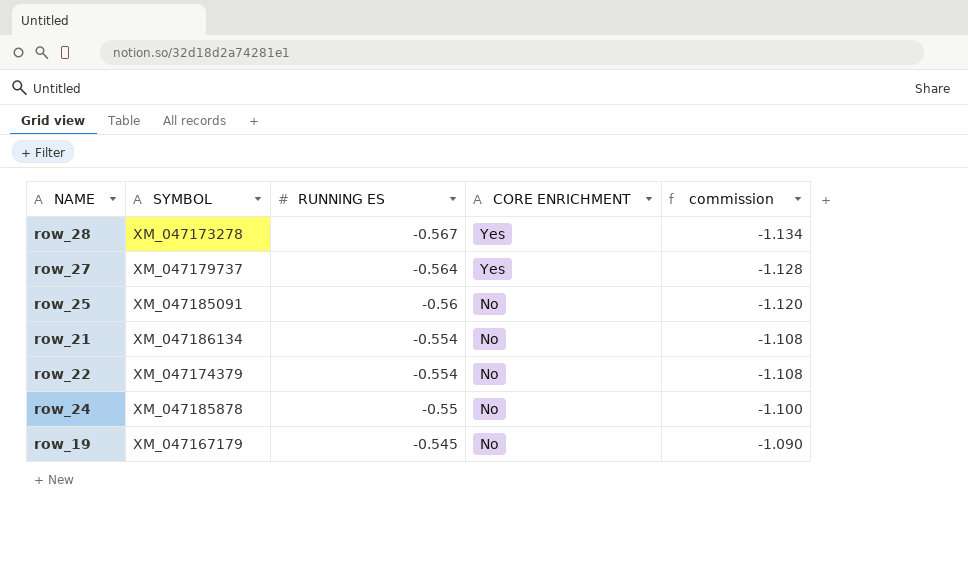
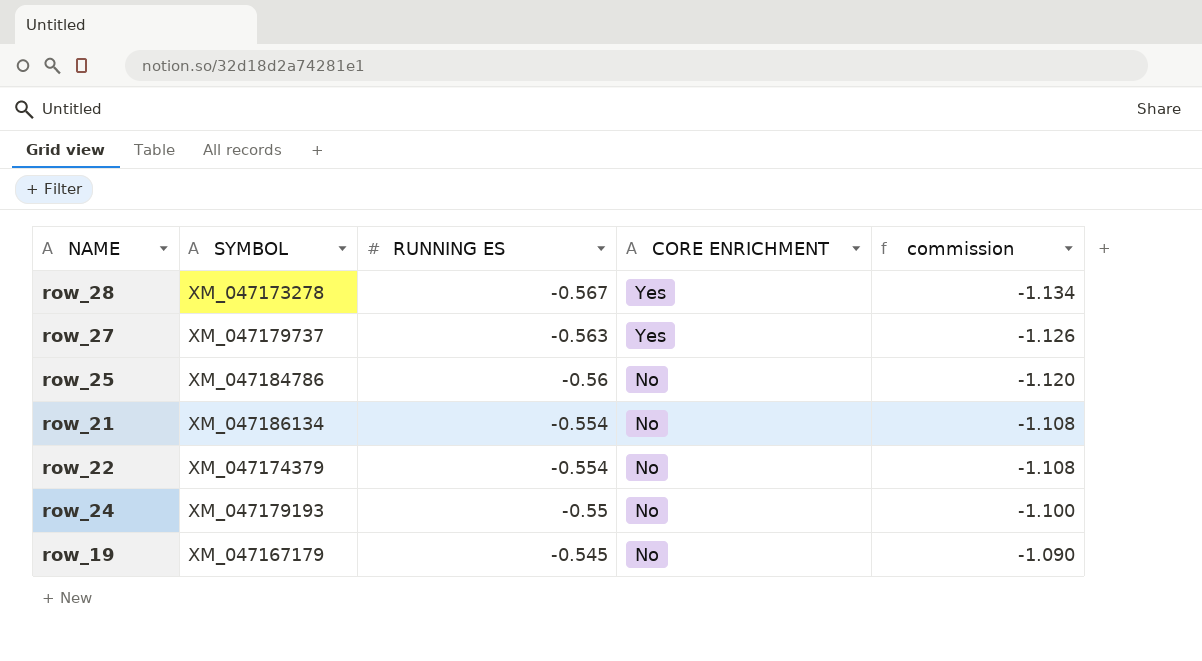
row_27 | RUNNING ES: -0.564 -> -0.563
row_27 | commission: -1.128 -> -1.126
row_25 | SYMBOL: XM_047185091 -> XM_047184786
row_24 | SYMBOL: XM_047185878 -> XM_047179193

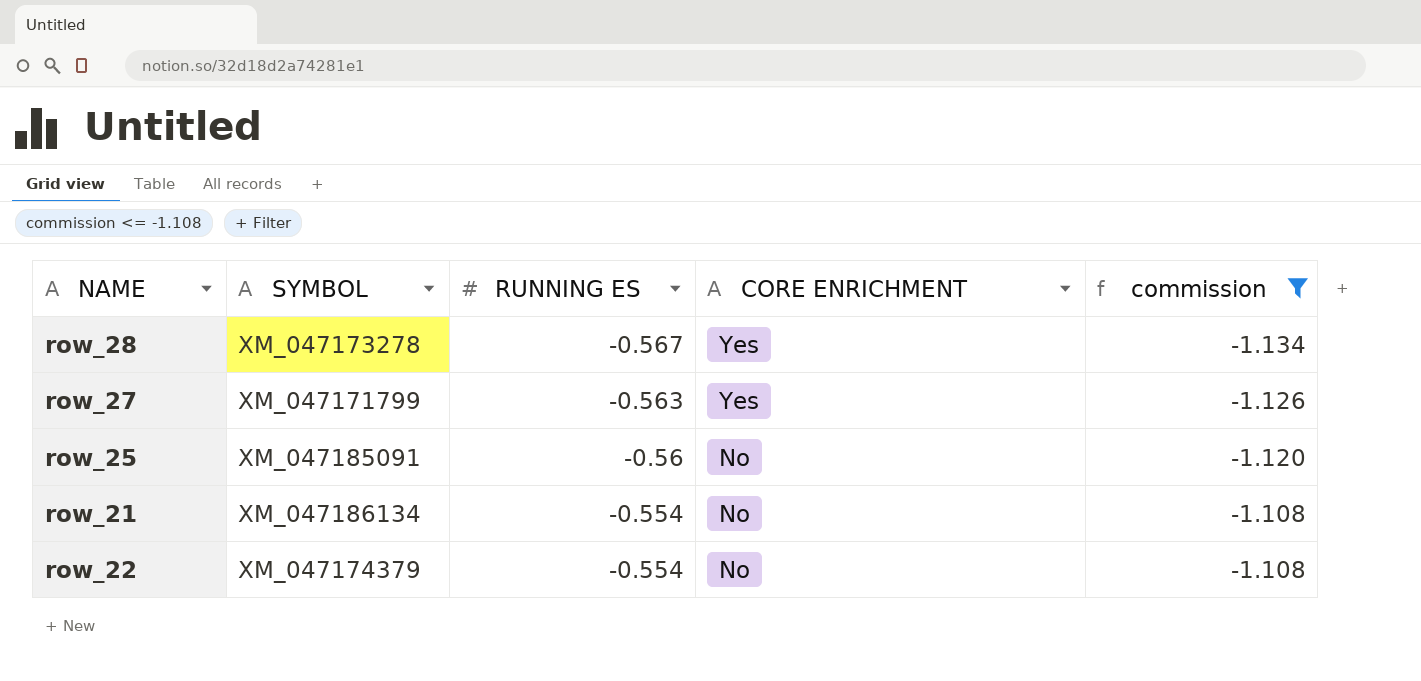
filter: none -> commission <= -1.108
row_27 | SYMBOL: XM_047179737 -> XM_047171799
row_25 | SYMBOL: XM_047184786 -> XM_047185091

